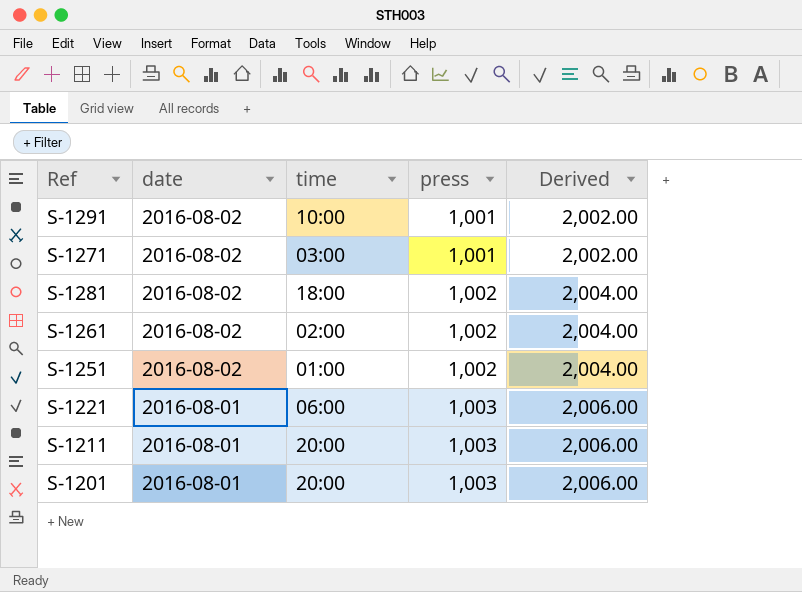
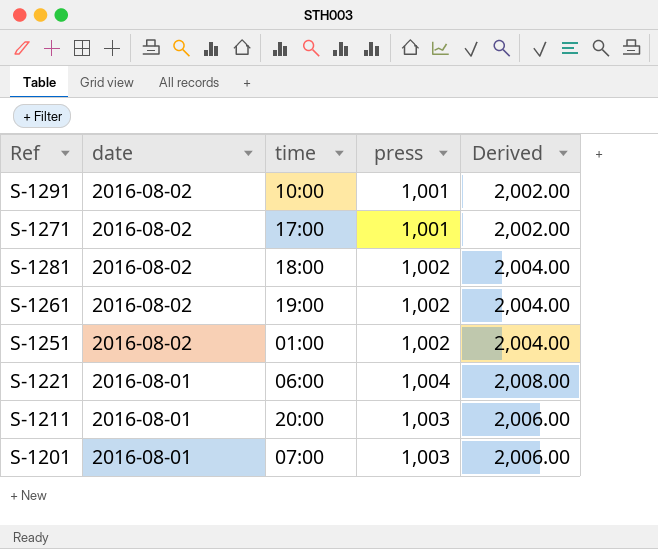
S-1271 | time: 03:00 -> 17:00
S-1261 | time: 02:00 -> 19:00
S-1221 | press: 1,003 -> 1,004
S-1221 | Derived: 2,006.00 -> 2,008.00
S-1201 | time: 20:00 -> 07:00

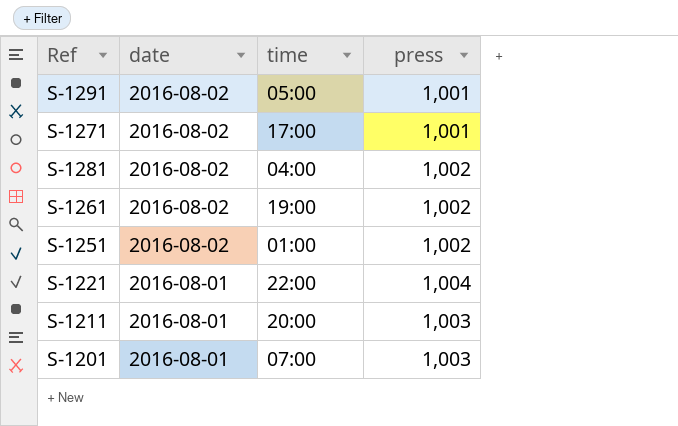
column Derived | formula: [press] * 2 -> none
S-1291 | time: 10:00 -> 05:00
S-1281 | time: 18:00 -> 04:00
S-1221 | time: 06:00 -> 22:00

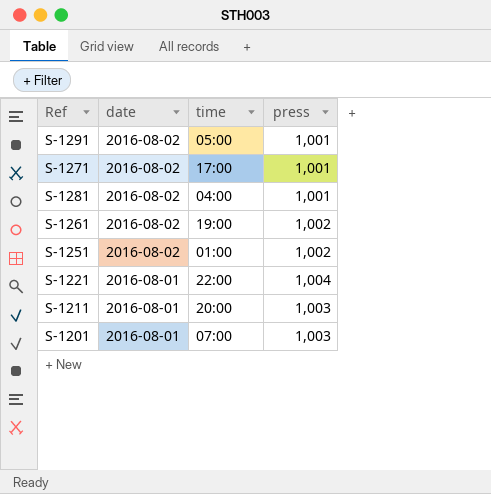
S-1281 | press: 1,002 -> 1,001

